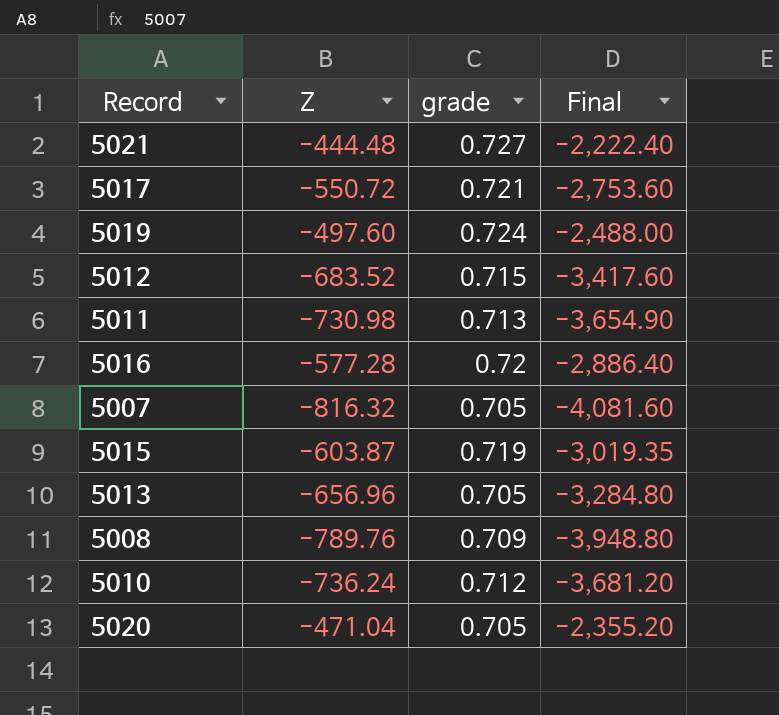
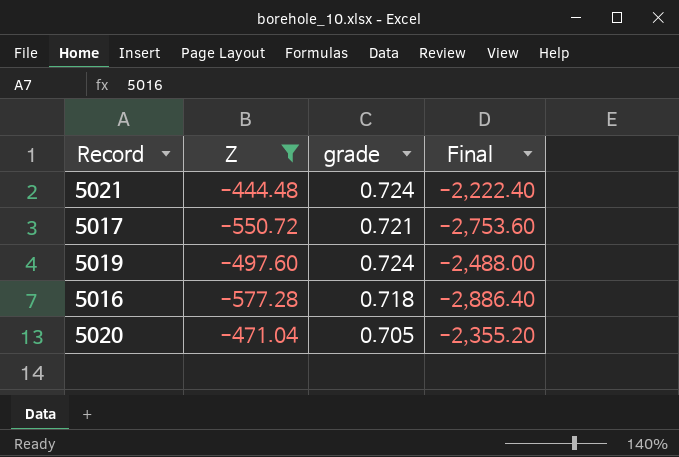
filter: none -> Z >= -577.28
5021 | grade: 0.727 -> 0.724
5016 | grade: 0.72 -> 0.718

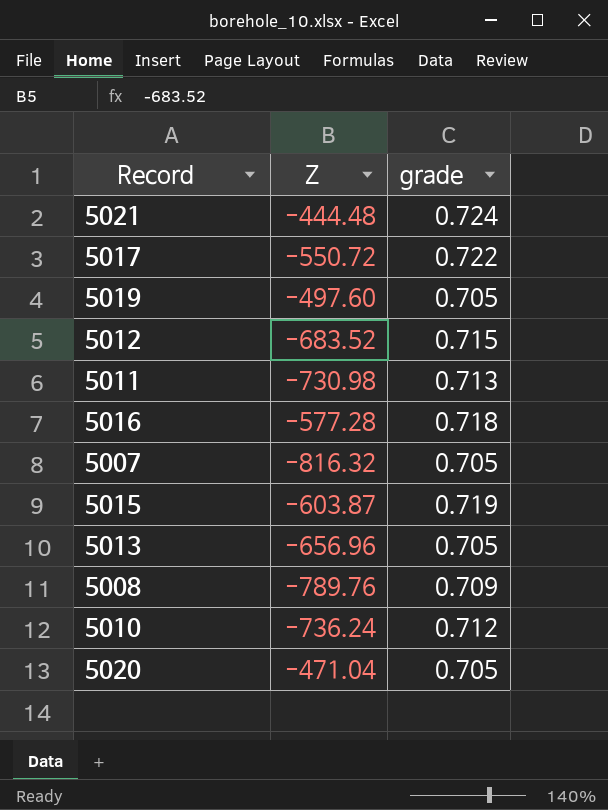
filter: Z >= -577.28 -> none
column Final | formula: [Z] * 5 -> none
5017 | grade: 0.721 -> 0.722
5019 | grade: 0.724 -> 0.705

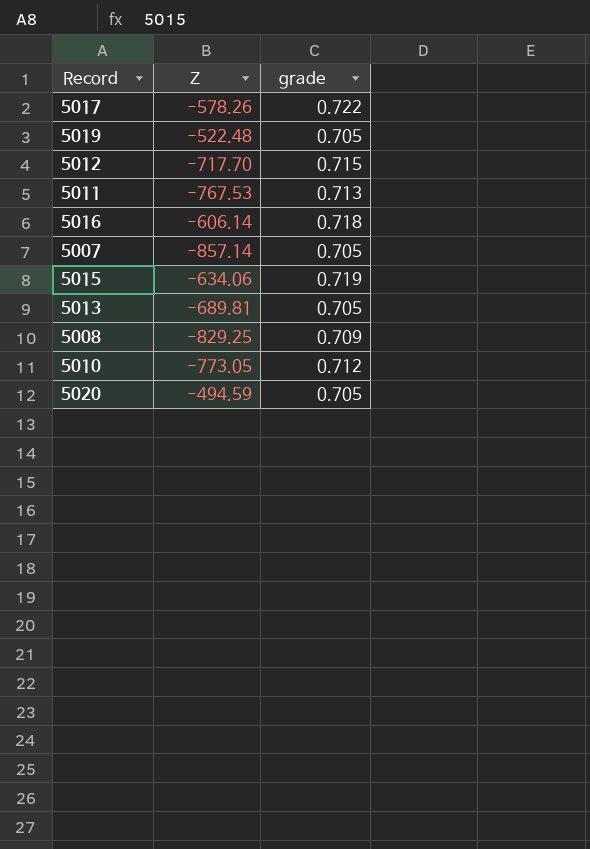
row 5021: -444.48 | 0.724 -> none
5017 | Z: -550.72 -> -578.26
5019 | Z: -497.60 -> -522.48
5012 | Z: -683.52 -> -717.70
5011 | Z: -730.98 -> -767.53
5016 | Z: -577.28 -> -606.14
5007 | Z: -816.32 -> -857.14
5015 | Z: -603.87 -> -634.06
5013 | Z: -656.96 -> -689.81
5008 | Z: -789.76 -> -829.25
5010 | Z: -736.24 -> -773.05
5020 | Z: -471.04 -> -494.59

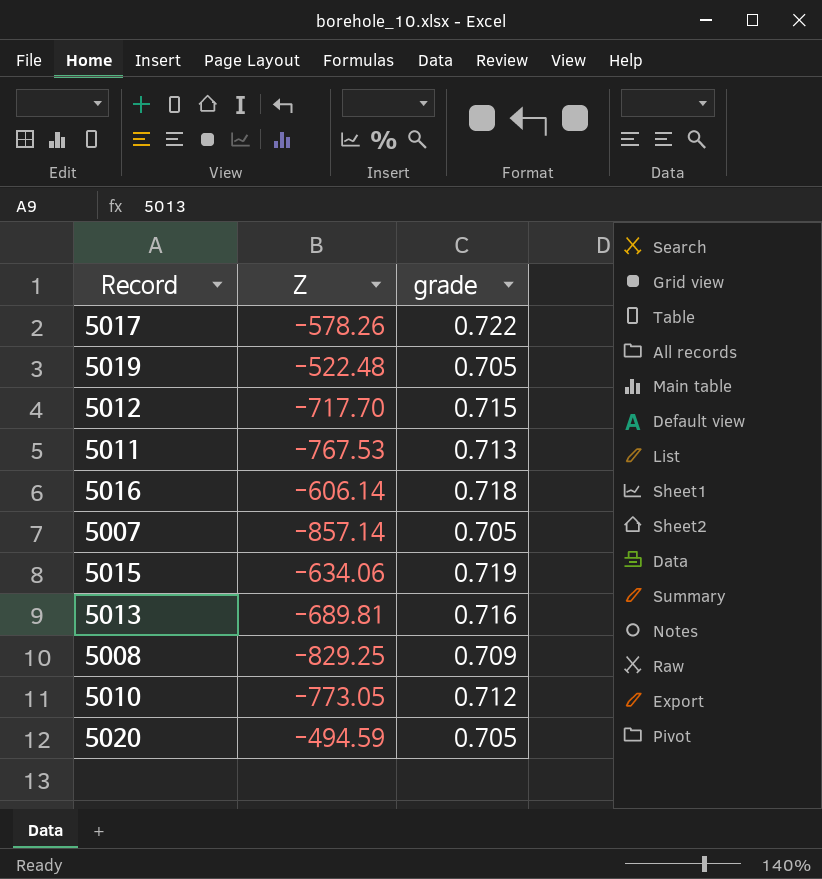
5013 | grade: 0.705 -> 0.716

